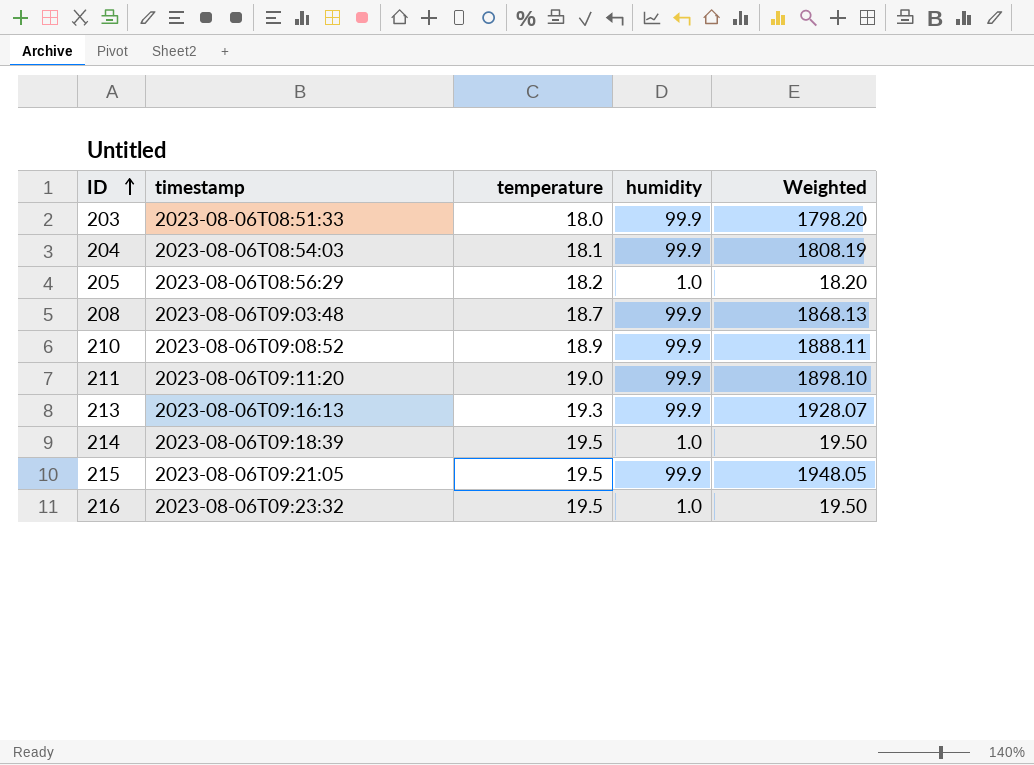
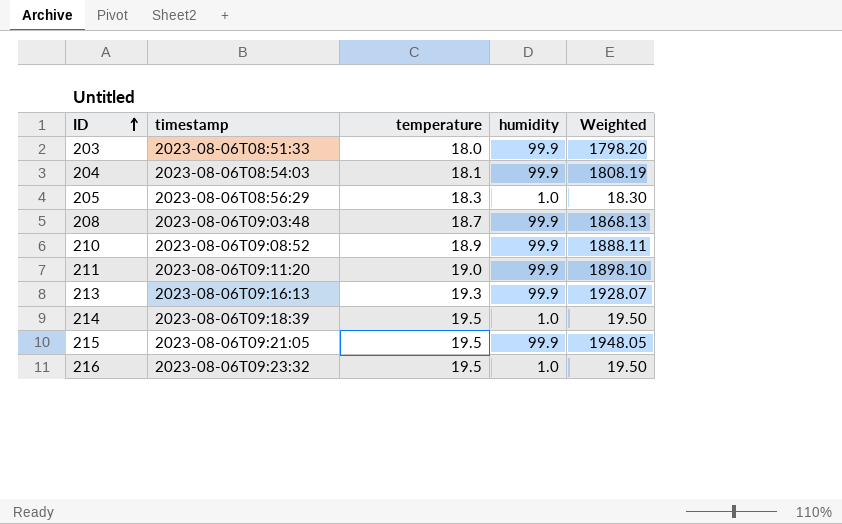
205 | temperature: 18.2 -> 18.3
205 | Weighted: 18.20 -> 18.30

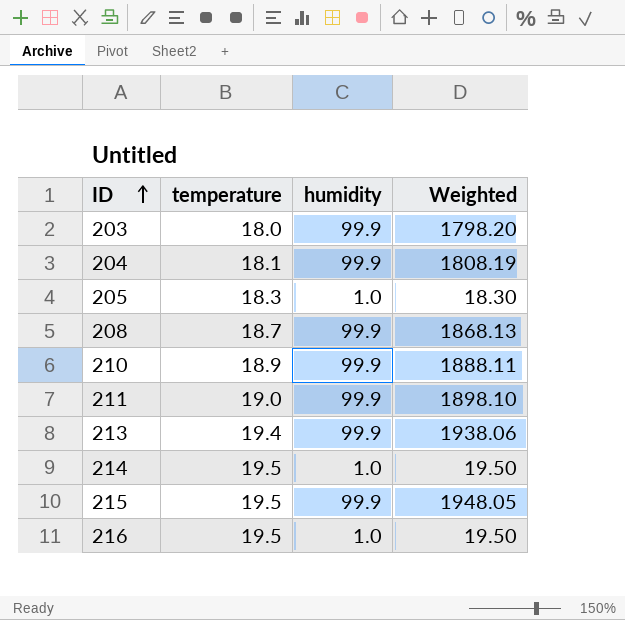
column timestamp | position: 2 -> none
213 | temperature: 19.3 -> 19.4
213 | Weighted: 1928.07 -> 1938.06

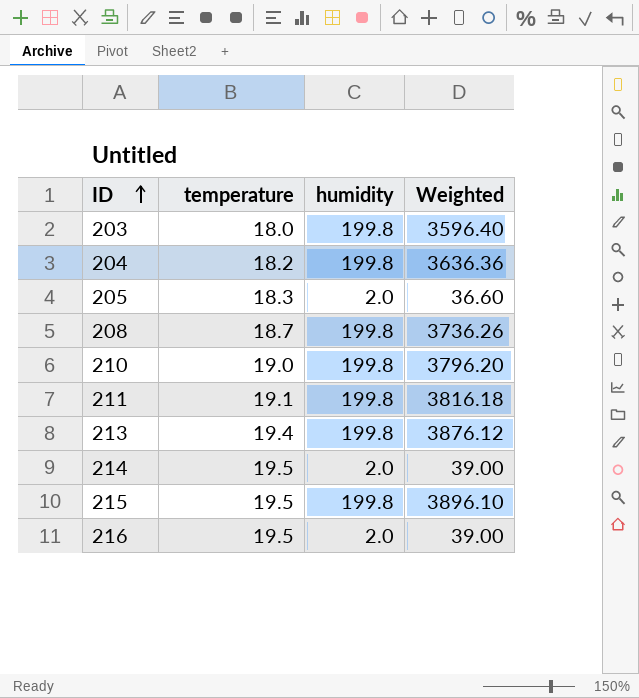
203 | humidity: 99.9 -> 199.8
203 | Weighted: 1798.20 -> 3596.40
204 | temperature: 18.1 -> 18.2
204 | humidity: 99.9 -> 199.8
204 | Weighted: 1808.19 -> 3636.36
205 | humidity: 1.0 -> 2.0
205 | Weighted: 18.30 -> 36.60
208 | humidity: 99.9 -> 199.8
208 | Weighted: 1868.13 -> 3736.26
210 | temperature: 18.9 -> 19.0
210 | humidity: 99.9 -> 199.8
210 | Weighted: 1888.11 -> 3796.20
211 | temperature: 19.0 -> 19.1
211 | humidity: 99.9 -> 199.8
211 | Weighted: 1898.10 -> 3816.18
213 | humidity: 99.9 -> 199.8
213 | Weighted: 1938.06 -> 3876.12
214 | humidity: 1.0 -> 2.0
214 | Weighted: 19.50 -> 39.00
215 | humidity: 99.9 -> 199.8
215 | Weighted: 1948.05 -> 3896.10
216 | humidity: 1.0 -> 2.0
216 | Weighted: 19.50 -> 39.00

